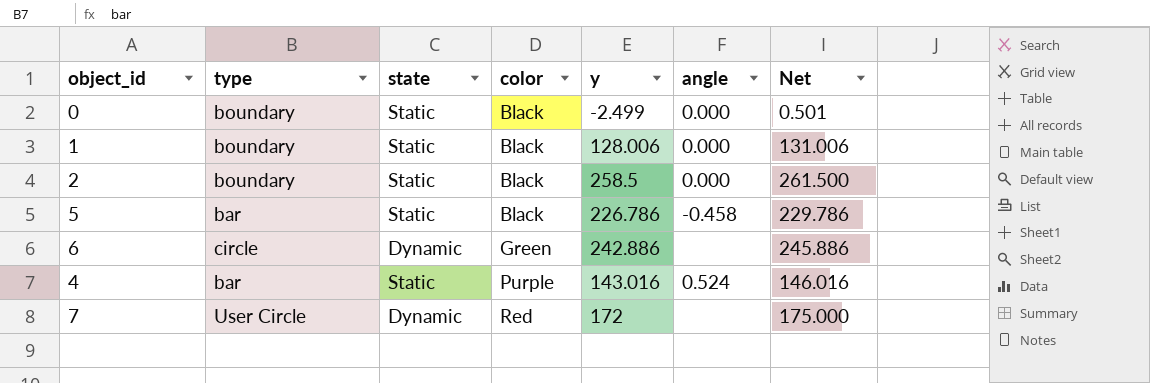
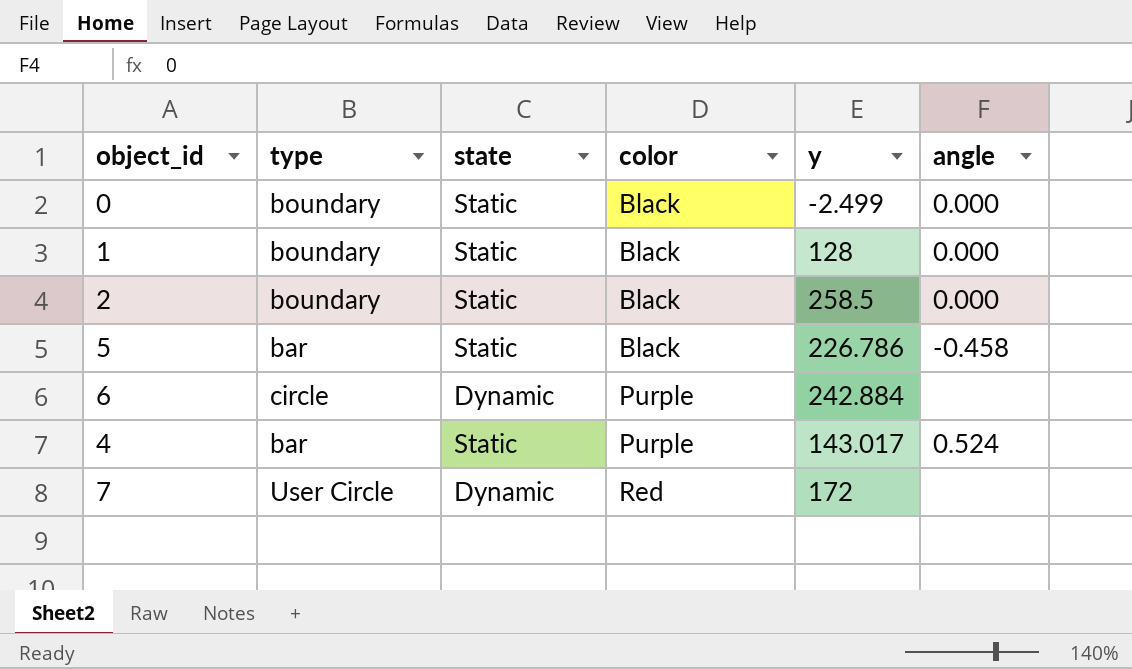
column Net | formula: [y] + 3 -> none
1 | y: 128.006 -> 128
6 | color: Green -> Purple
6 | y: 242.886 -> 242.884
4 | y: 143.016 -> 143.017

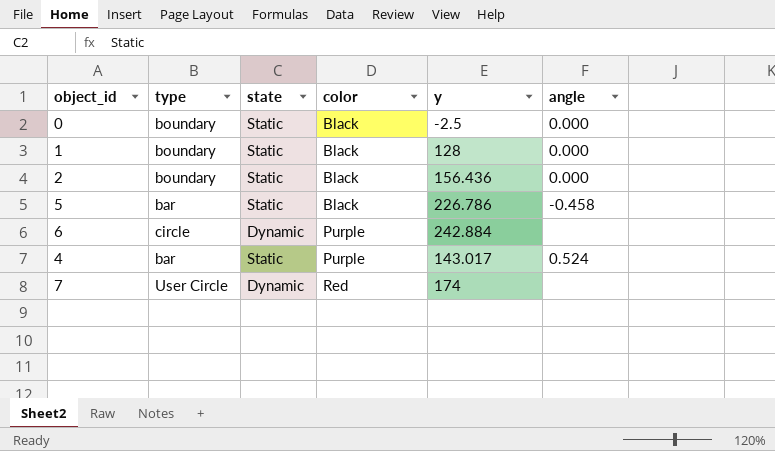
0 | y: -2.499 -> -2.5
2 | y: 258.5 -> 156.436
7 | y: 172 -> 174

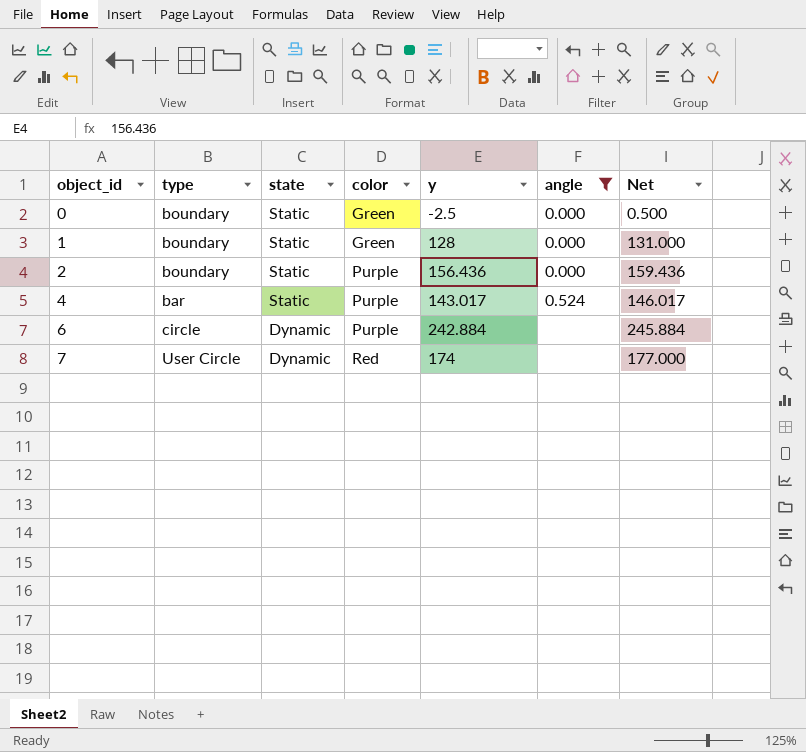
filter: none -> angle != -0.458
row order: color ascending -> object_id ascending
column Net | formula: none -> [y] + 3
0 | color: Black -> Green
1 | color: Black -> Green
2 | color: Black -> Purple

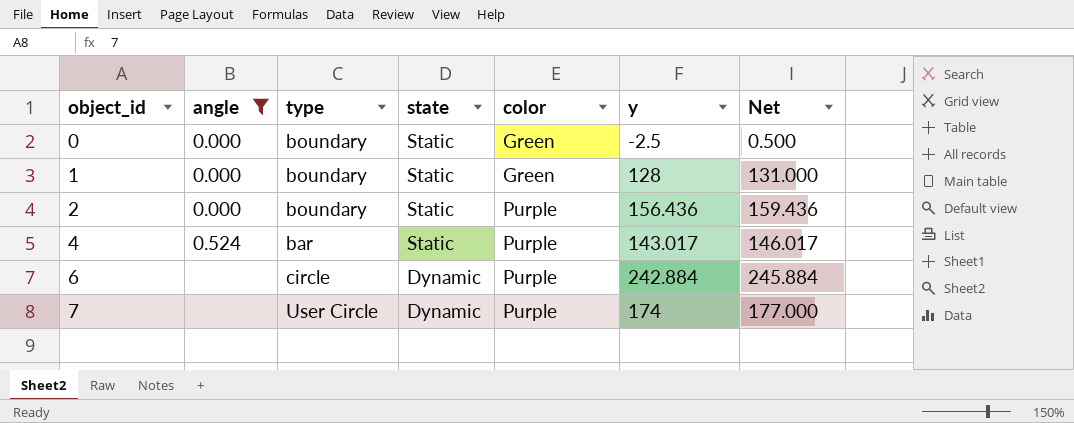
column angle | position: 6 -> 2
7 | color: Red -> Purple

